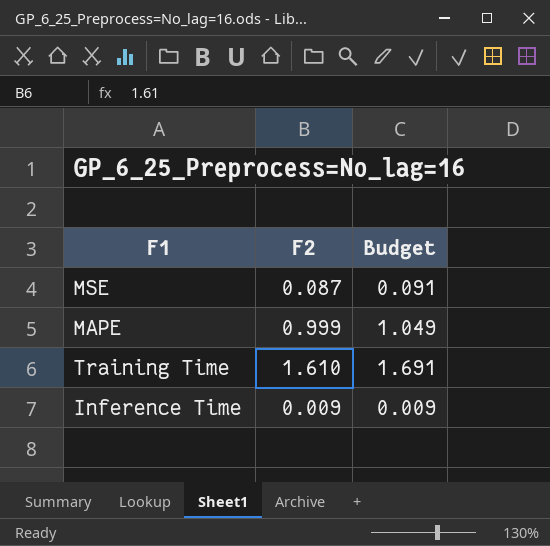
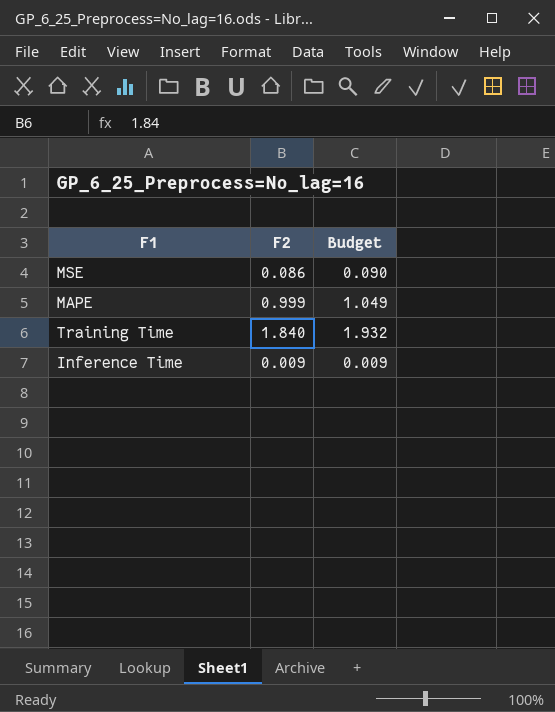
MSE | F2: 0.087 -> 0.086
MSE | Budget: 0.091 -> 0.090
Training Time | F2: 1.610 -> 1.840
Training Time | Budget: 1.691 -> 1.932

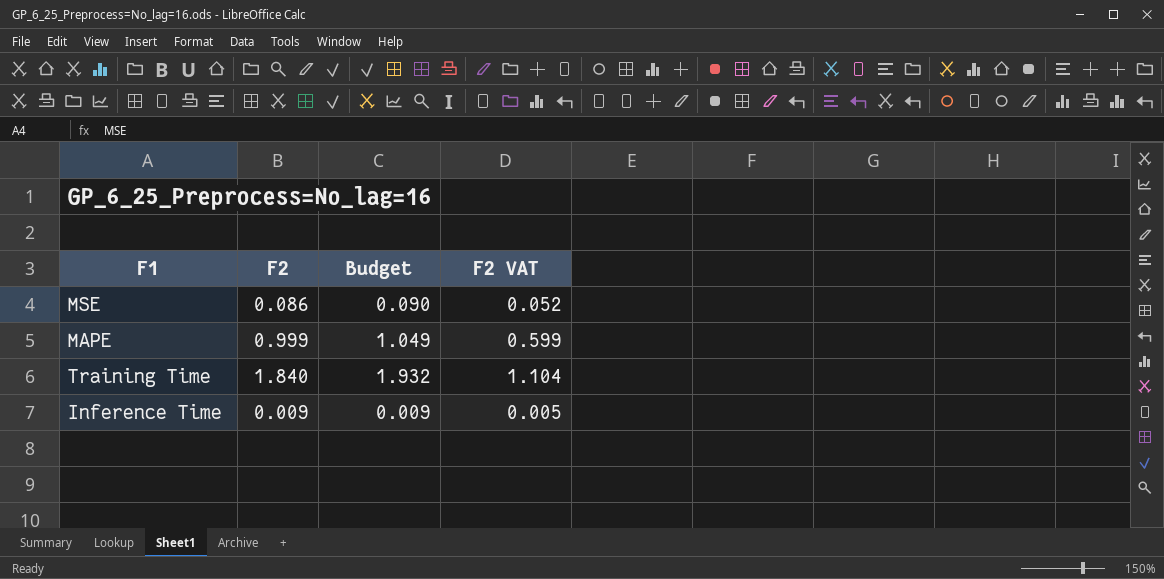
column F2 VAT | formula: none -> [F2] * 0.6

